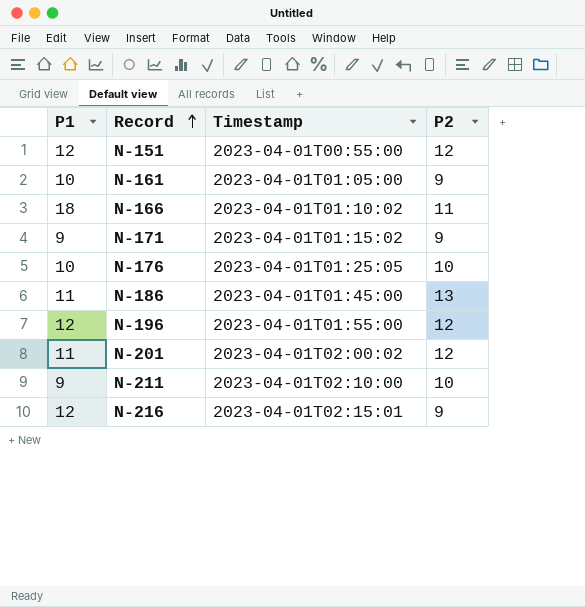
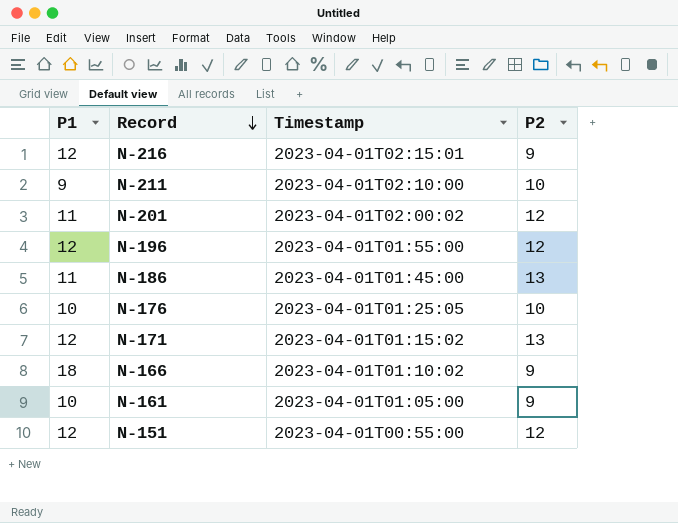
row order: Record ascending -> Record descending
N-171 | P1: 9 -> 12
N-171 | P2: 9 -> 13
N-166 | P2: 11 -> 9

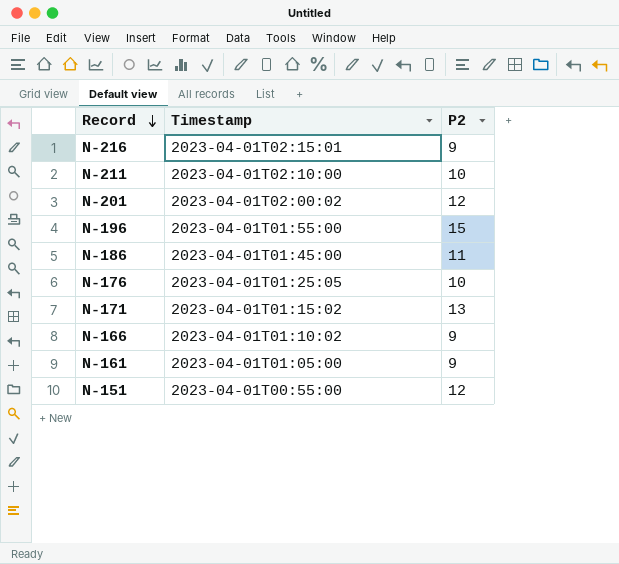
column P1 | position: 1 -> none
N-196 | P2: 12 -> 15
N-186 | P2: 13 -> 11

